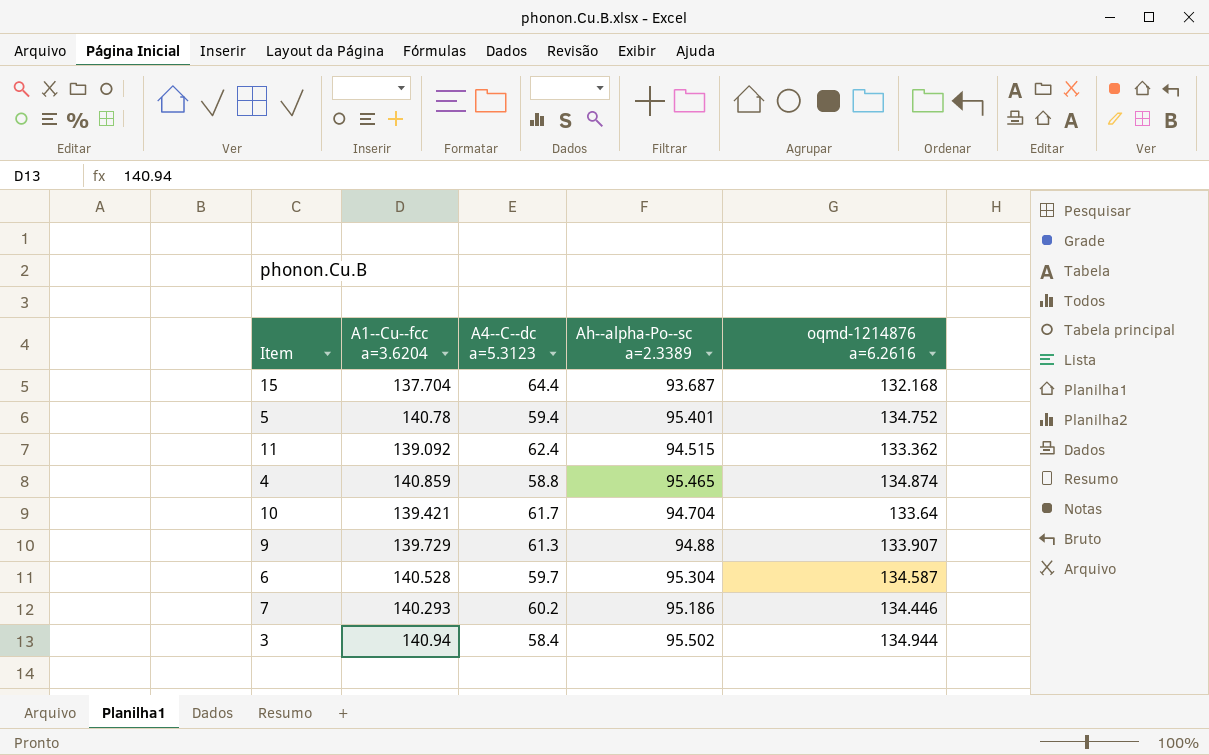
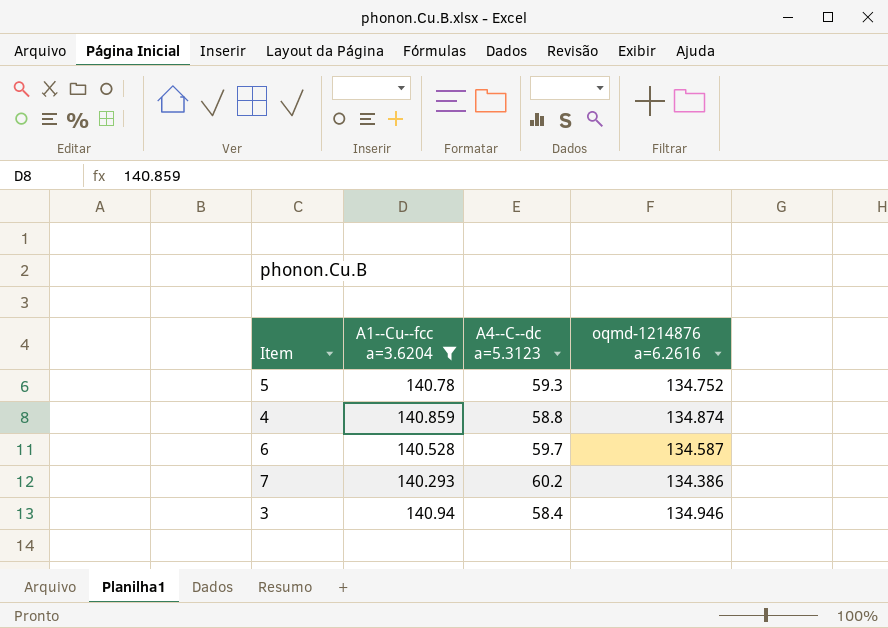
filter: none -> A1--Cu--fcc a=3.6204 >= 140.293
column Ah--alpha-Po--sc a=2.3389 | position: 4 -> none
5 | A4--C--dc a=5.3123: 59.4 -> 59.3
7 | oqmd-1214876 a=6.2616: 134.446 -> 134.386
3 | oqmd-1214876 a=6.2616: 134.944 -> 134.946

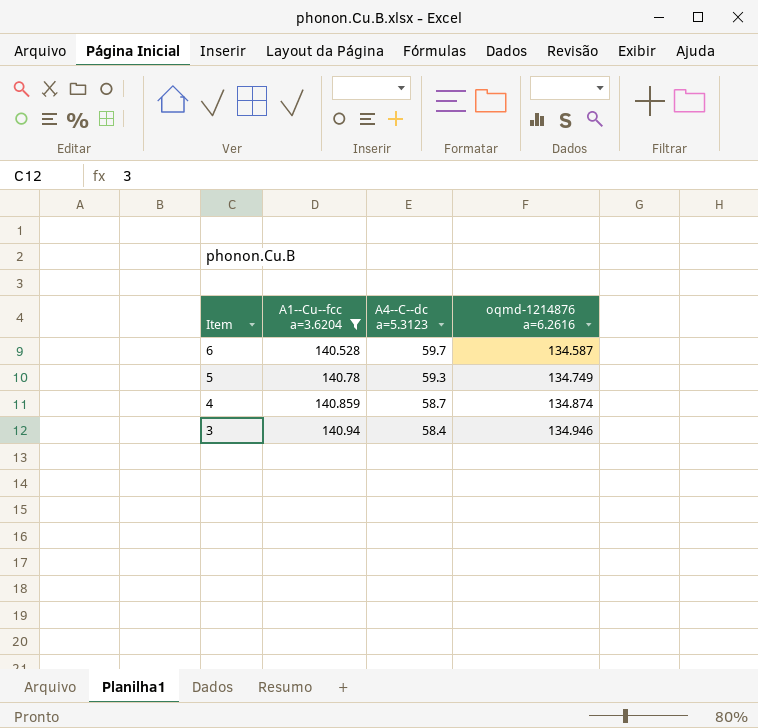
row order: none -> Item descending
row 7: 140.293 | 60.2 | 134.386 -> none
5 | oqmd-1214876 a=6.2616: 134.752 -> 134.749
4 | A4--C--dc a=5.3123: 58.8 -> 58.7

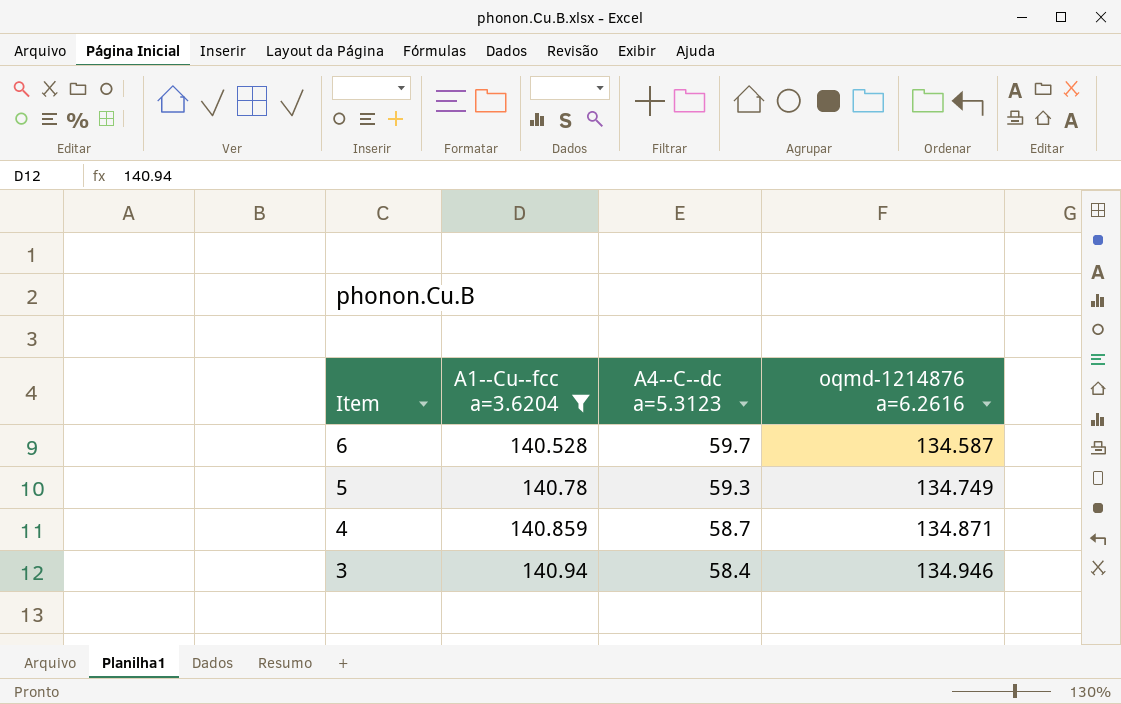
4 | oqmd-1214876 a=6.2616: 134.874 -> 134.871

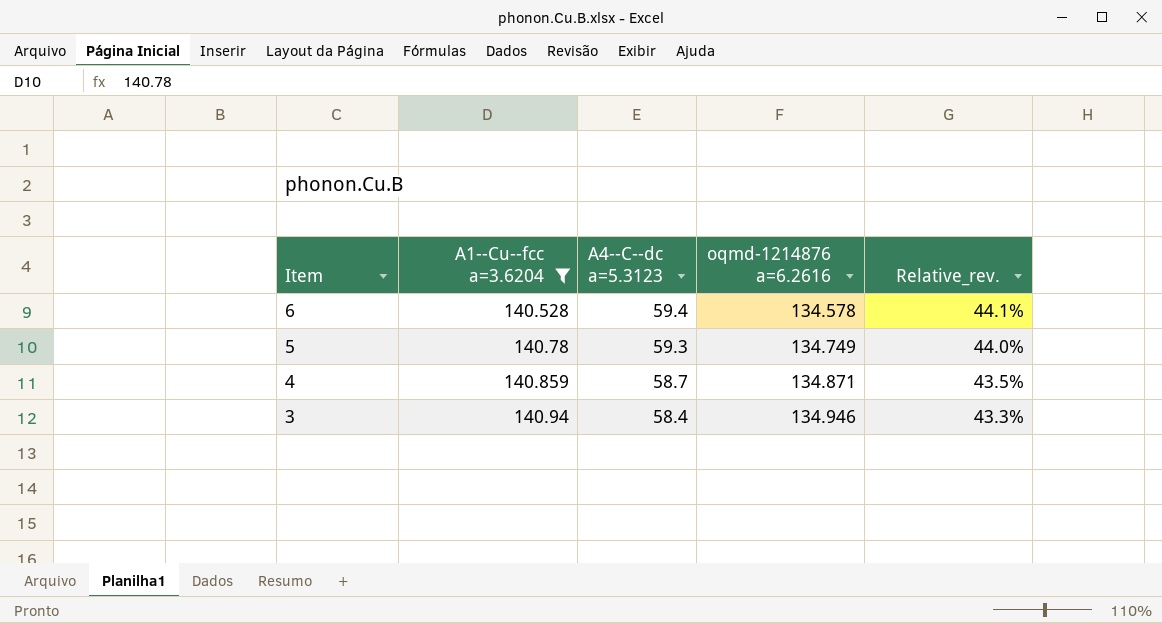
column Relative_rev. | formula: none -> [A4--C--dc a=5.3123] / [oqmd-1214876 a=6.2616]
6 | A4--C--dc a=5.3123: 59.7 -> 59.4
6 | oqmd-1214876 a=6.2616: 134.587 -> 134.578

